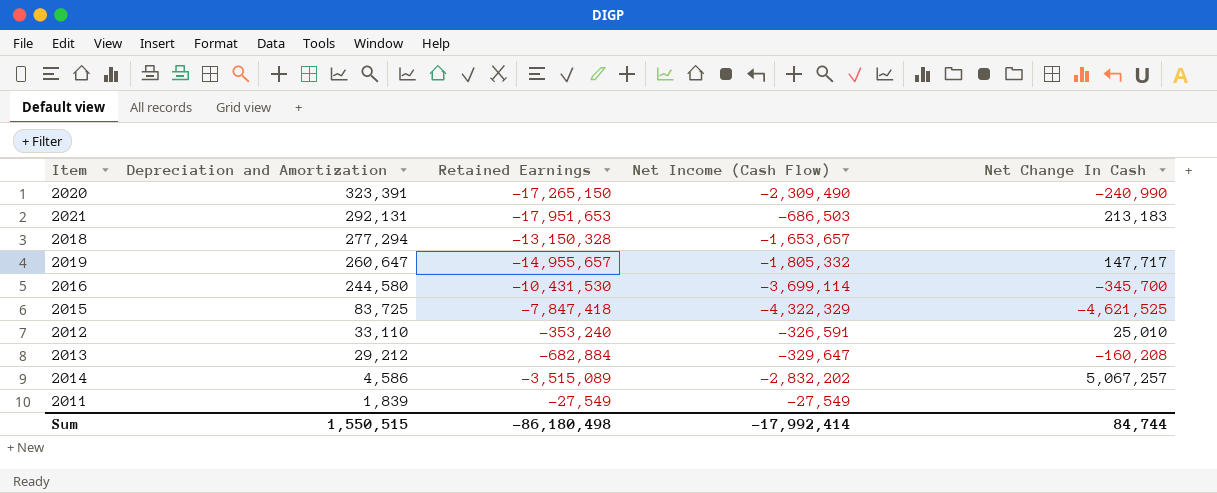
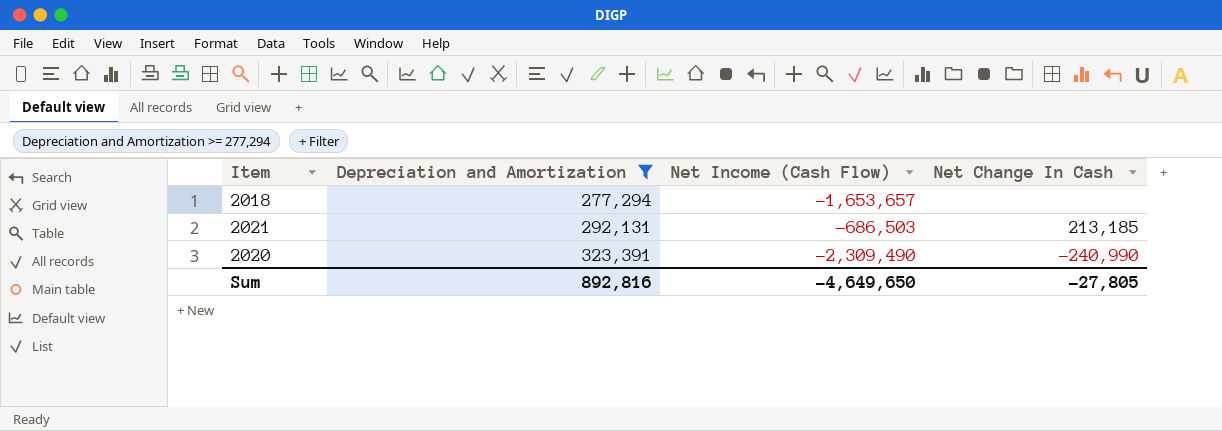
filter: none -> Depreciation and Amortization >= 277,294
row order: Depreciation and Amortization descending -> Depreciation and Amortization ascending
column Retained Earnings | position: 3 -> none
2021 | Net Change In Cash: 213,183 -> 213,185
Sum | Depreciation and Amortization: 1,550,515 -> 892,816
Sum | Net Income (Cash Flow): -17,992,414 -> -4,649,650
Sum | Net Change In Cash: 84,744 -> -27,805

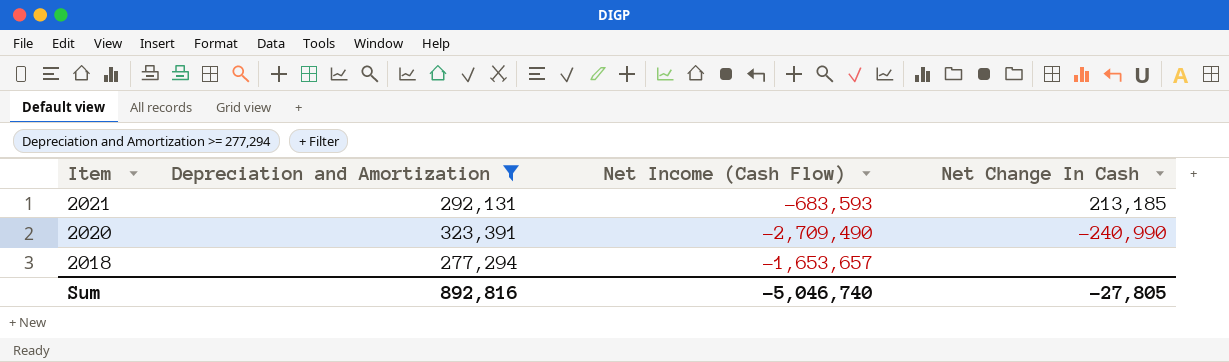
row order: Depreciation and Amortization ascending -> Item descending
2021 | Net Income (Cash Flow): -686,503 -> -683,593
2020 | Net Income (Cash Flow): -2,309,490 -> -2,709,490
Sum | Net Income (Cash Flow): -4,649,650 -> -5,046,740

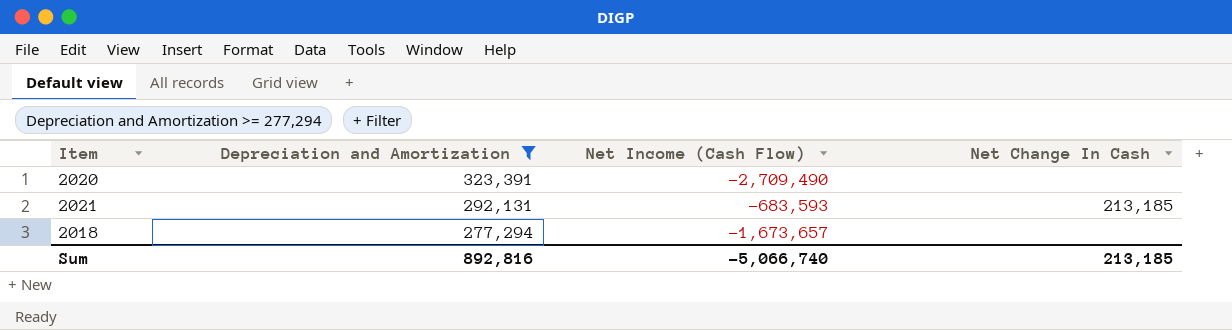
row order: Item descending -> Depreciation and Amortization descending
2020 | Net Change In Cash: -240,990 -> none
2018 | Net Income (Cash Flow): -1,653,657 -> -1,673,657
Sum | Net Income (Cash Flow): -5,046,740 -> -5,066,740
Sum | Net Change In Cash: -27,805 -> 213,185

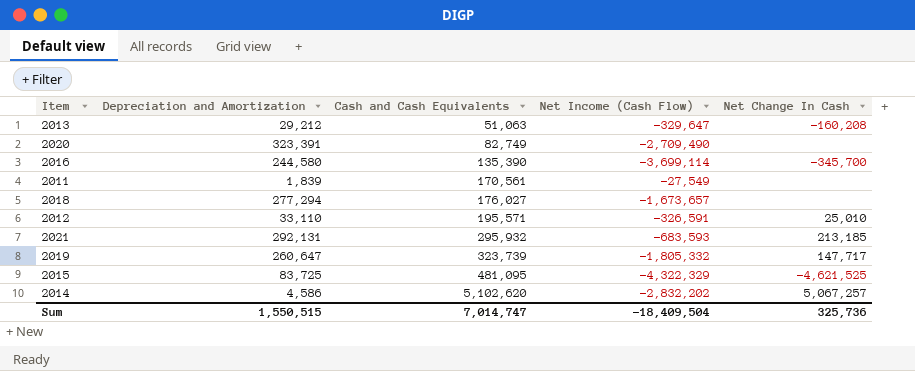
filter: Depreciation and Amortization >= 277,294 -> none
row order: Depreciation and Amortization descending -> Cash and Cash Equivalents ascending
column Cash and Cash Equivalents | position: none -> 3
Sum | Depreciation and Amortization: 892,816 -> 1,550,515
Sum | Net Income (Cash Flow): -5,066,740 -> -18,409,504
Sum | Net Change In Cash: 213,185 -> 325,736

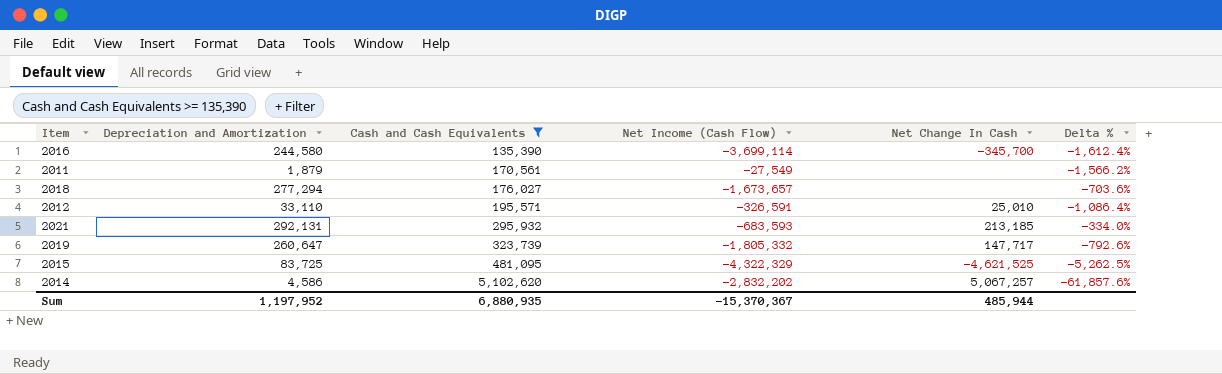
filter: none -> Cash and Cash Equivalents >= 135,390
column Delta % | formula: none -> ([Net Income (Cash Flow)] - [Depreciation and Amortization]) / [Depreciation and Amortization]
2011 | Depreciation and Amortization: 1,839 -> 1,879
Sum | Depreciation and Amortization: 1,550,515 -> 1,197,952
Sum | Cash and Cash Equivalents: 7,014,747 -> 6,880,935
Sum | Net Income (Cash Flow): -18,409,504 -> -15,370,367
Sum | Net Change In Cash: 325,736 -> 485,944

